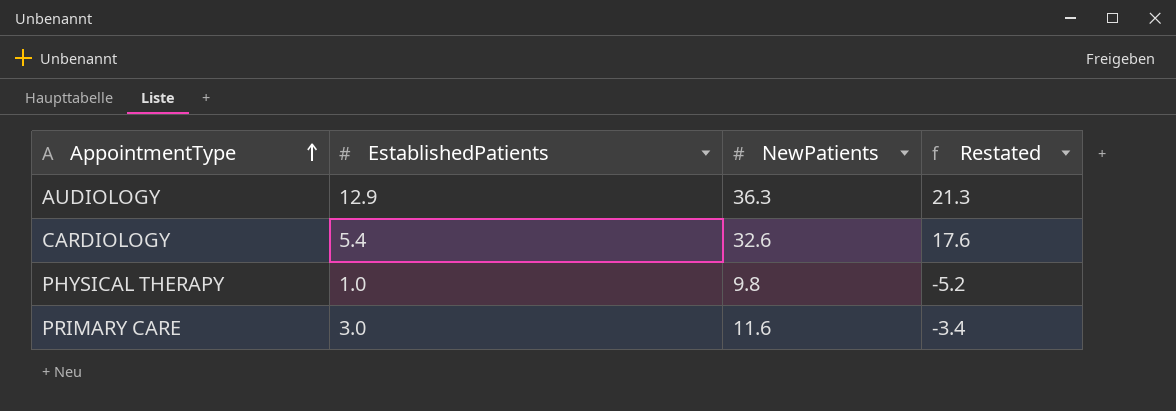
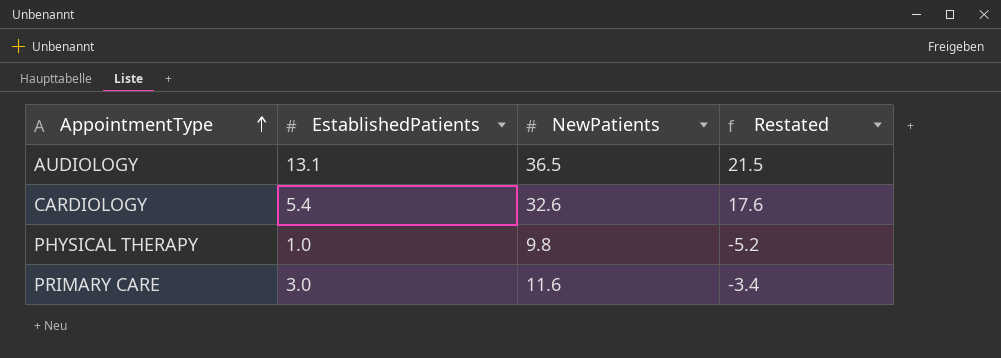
AUDIOLOGY | EstablishedPatients: 12.9 -> 13.1
AUDIOLOGY | NewPatients: 36.3 -> 36.5
AUDIOLOGY | Restated: 21.3 -> 21.5

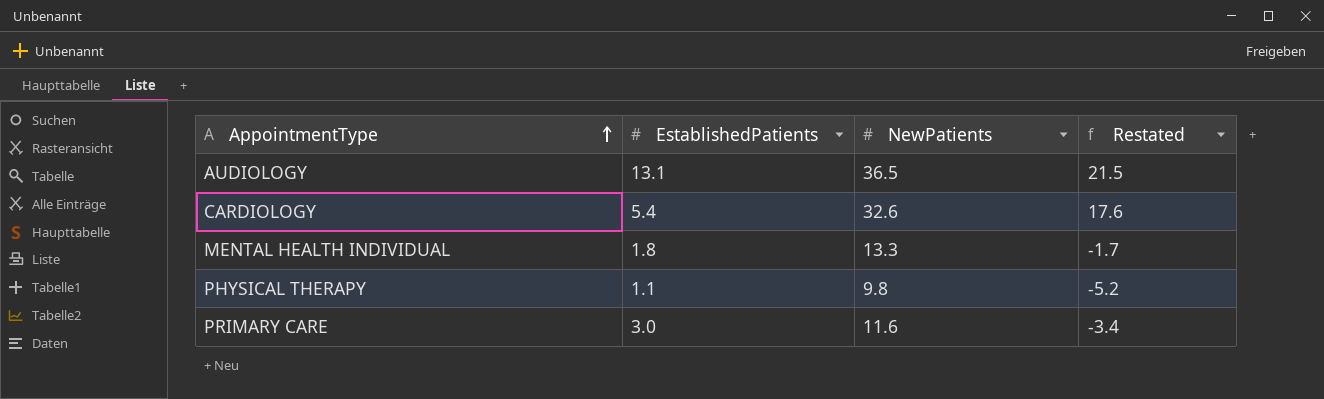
row MENTAL HEALTH INDIVIDUAL: none -> 1.8 | 13.3 | -1.7
PHYSICAL THERAPY | EstablishedPatients: 1.0 -> 1.1

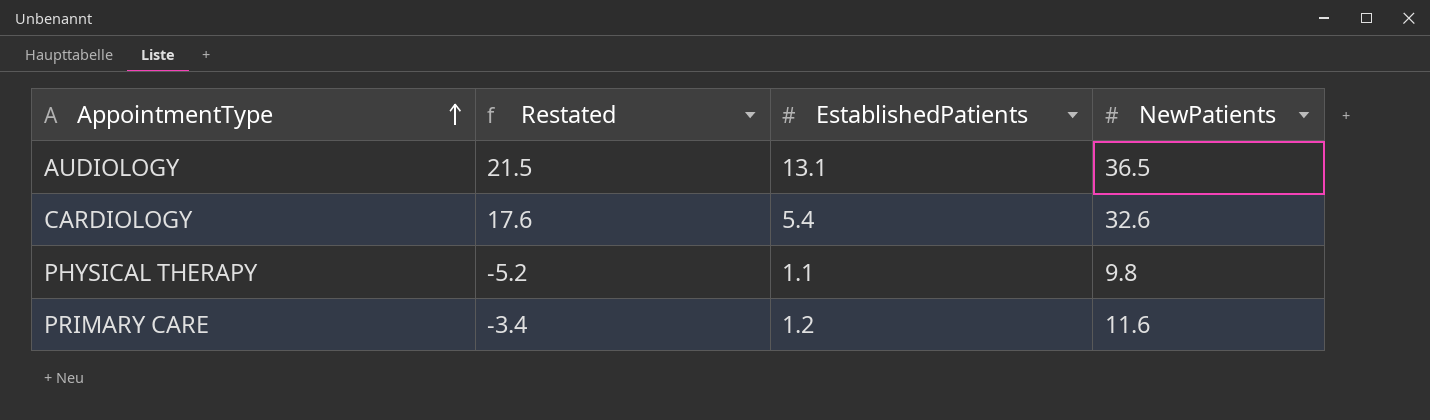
column Restated | position: 4 -> 2
row MENTAL HEALTH INDIVIDUAL: 1.8 | 13.3 | -1.7 -> none
PRIMARY CARE | EstablishedPatients: 3.0 -> 1.2

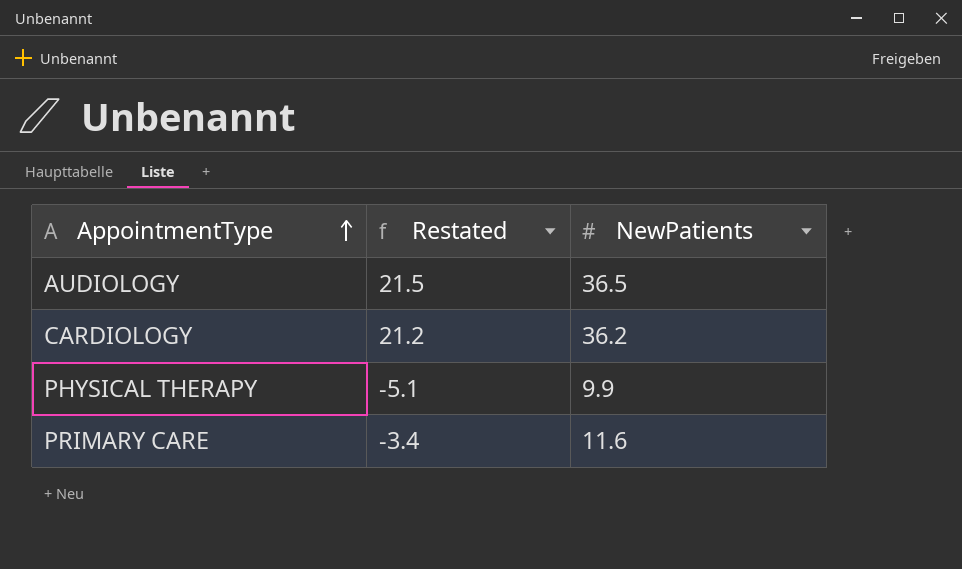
column EstablishedPatients | position: 3 -> none
CARDIOLOGY | Restated: 17.6 -> 21.2
CARDIOLOGY | NewPatients: 32.6 -> 36.2
PHYSICAL THERAPY | Restated: -5.2 -> -5.1
PHYSICAL THERAPY | NewPatients: 9.8 -> 9.9

